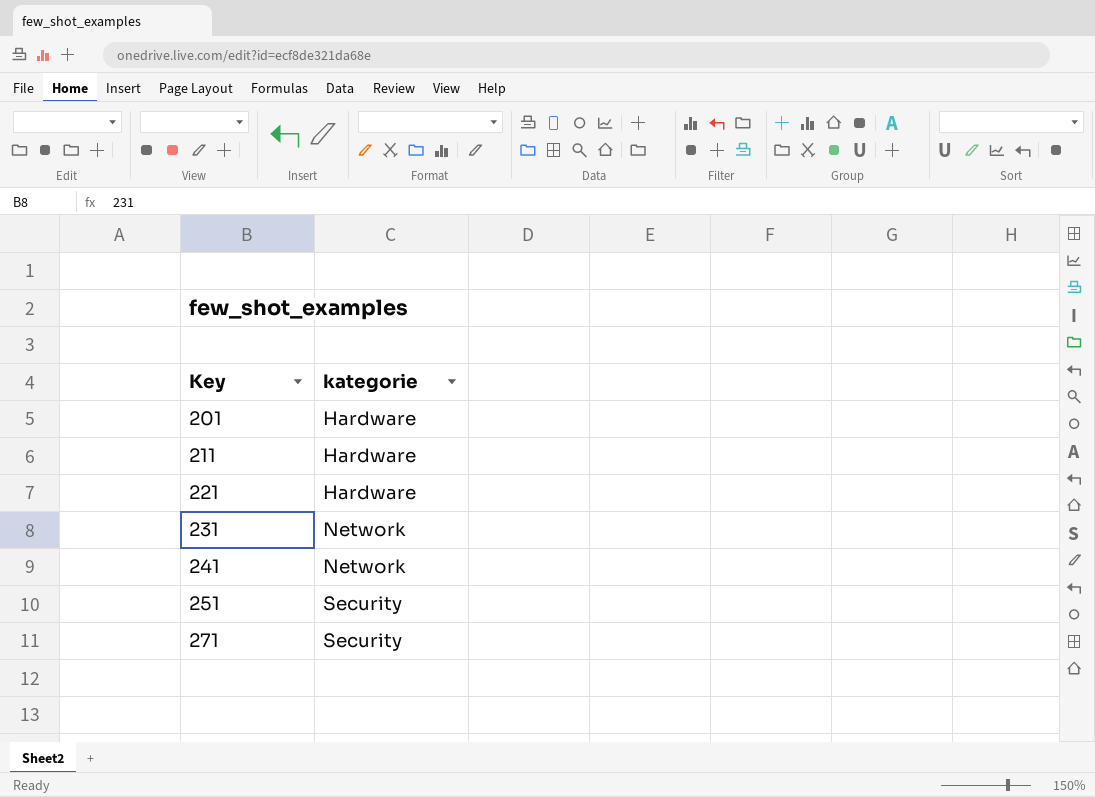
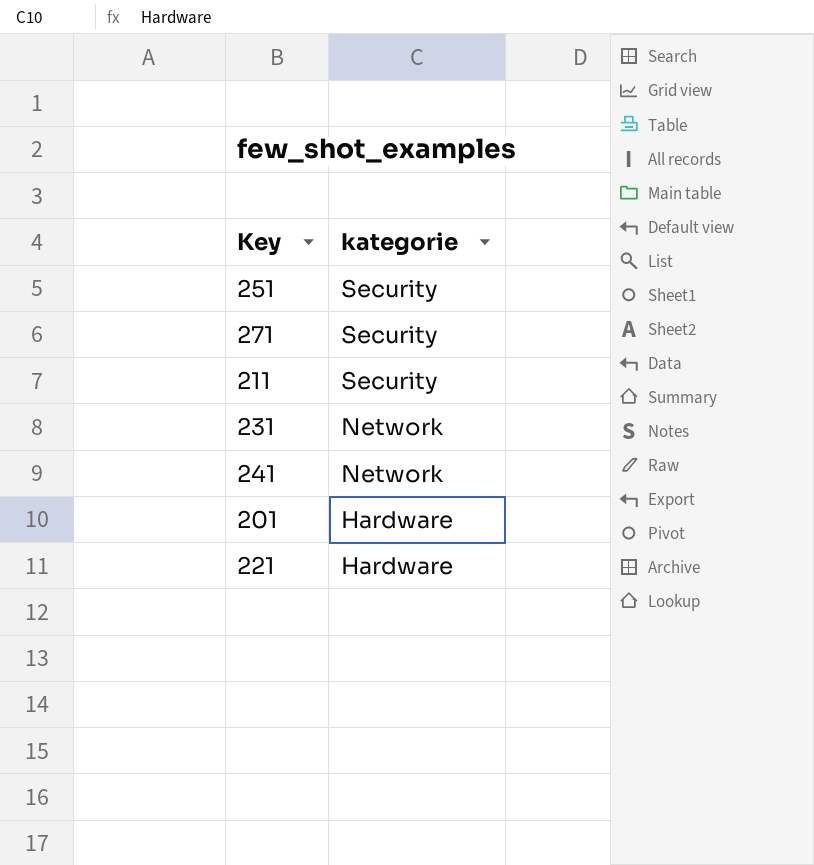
row order: Key ascending -> kategorie descending
211 | kategorie: Hardware -> Security

